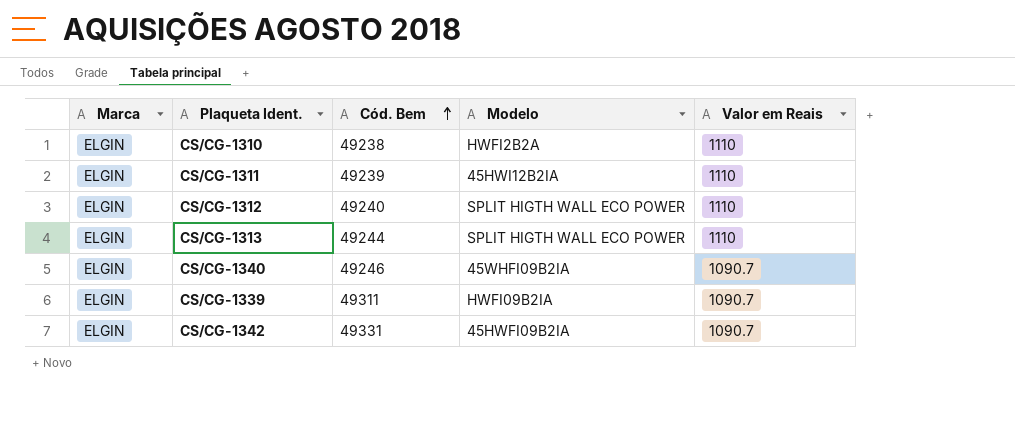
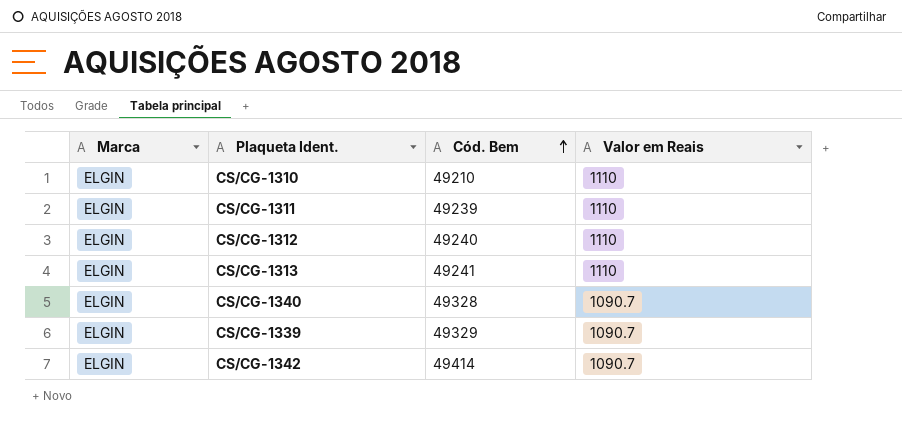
column Modelo | position: 4 -> none
CS/CG-1310 | Cód. Bem: 49238 -> 49210
CS/CG-1313 | Cód. Bem: 49244 -> 49241
CS/CG-1340 | Cód. Bem: 49246 -> 49328
CS/CG-1339 | Cód. Bem: 49311 -> 49329
CS/CG-1342 | Cód. Bem: 49331 -> 49414

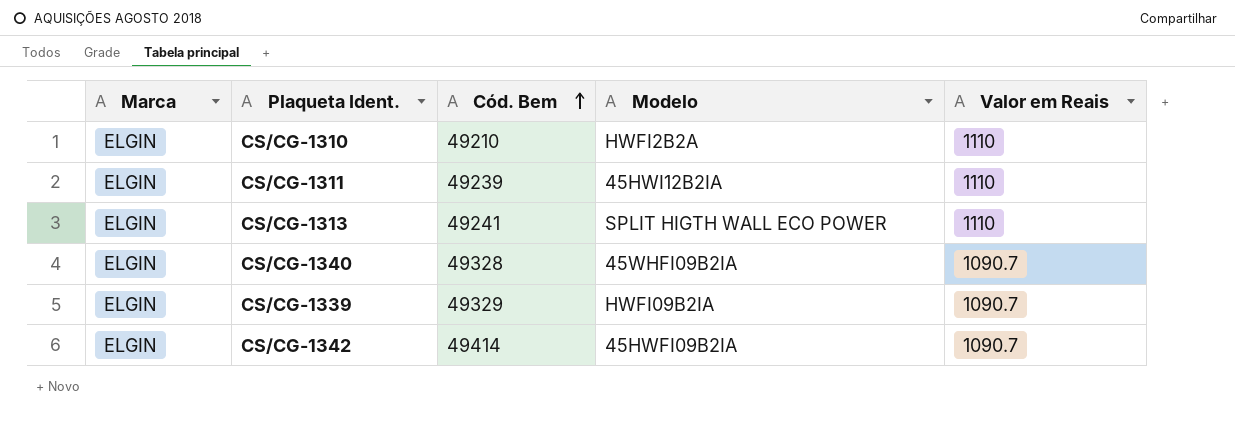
column Modelo | position: none -> 4
row CS/CG-1312: ELGIN | 49240 | 1110 -> none

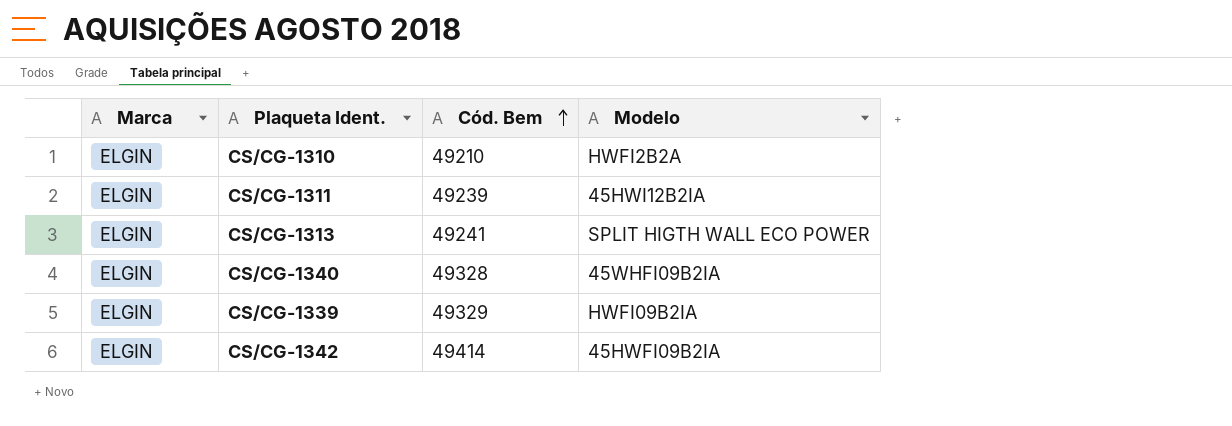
column Valor em Reais | position: 5 -> none

